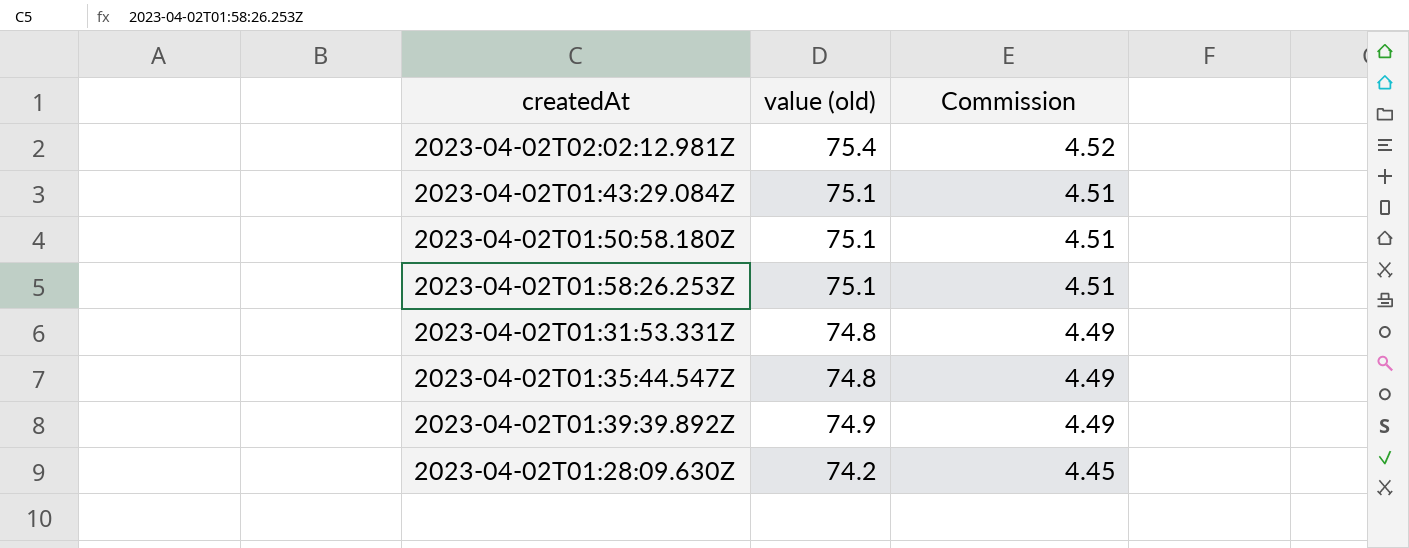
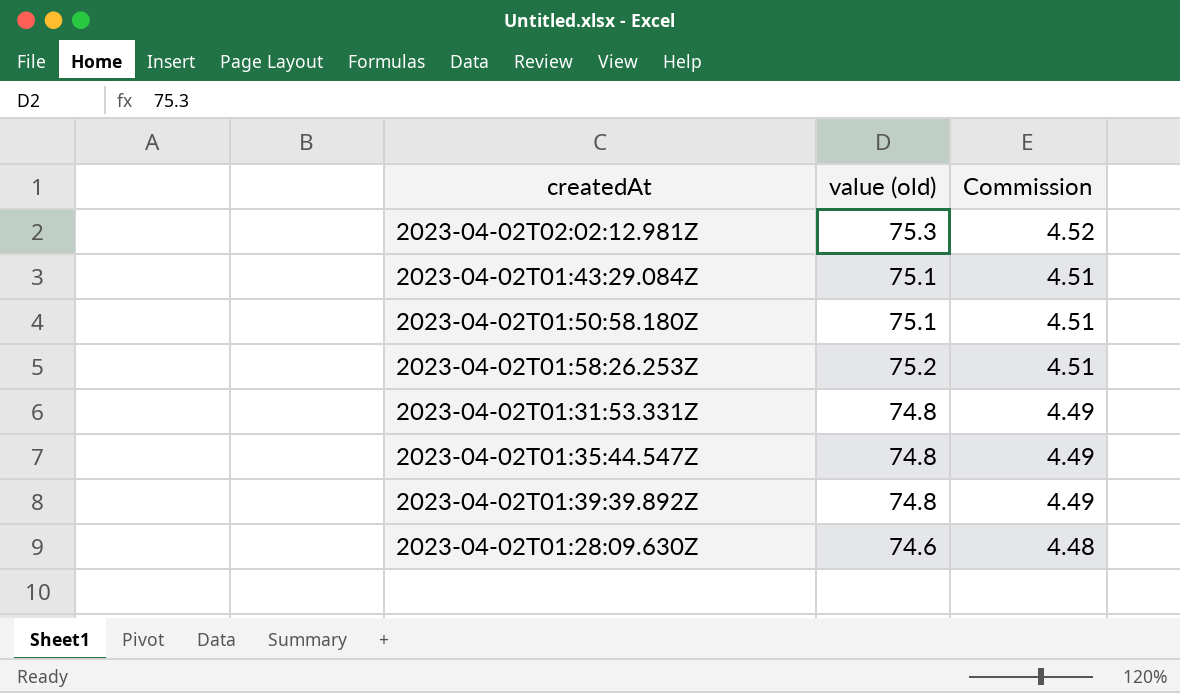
2023-04-02T02:02:12.981Z | value (old): 75.4 -> 75.3
2023-04-02T01:58:26.253Z | value (old): 75.1 -> 75.2
2023-04-02T01:39:39.892Z | value (old): 74.9 -> 74.8
2023-04-02T01:28:09.630Z | value (old): 74.2 -> 74.6
2023-04-02T01:28:09.630Z | Commission: 4.45 -> 4.48

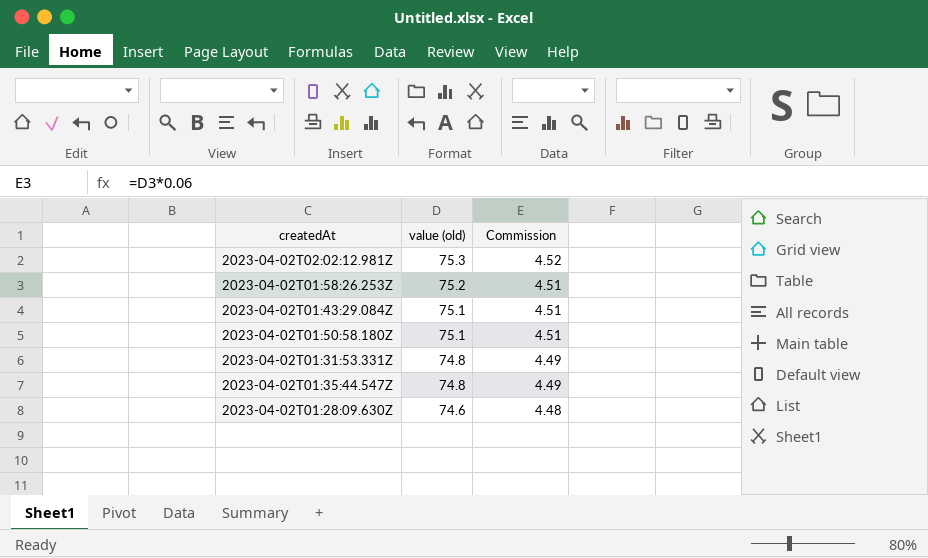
row order: Commission descending -> value (old) descending
row 2023-04-02T01:39:39.892Z: 74.8 | 4.49 -> none

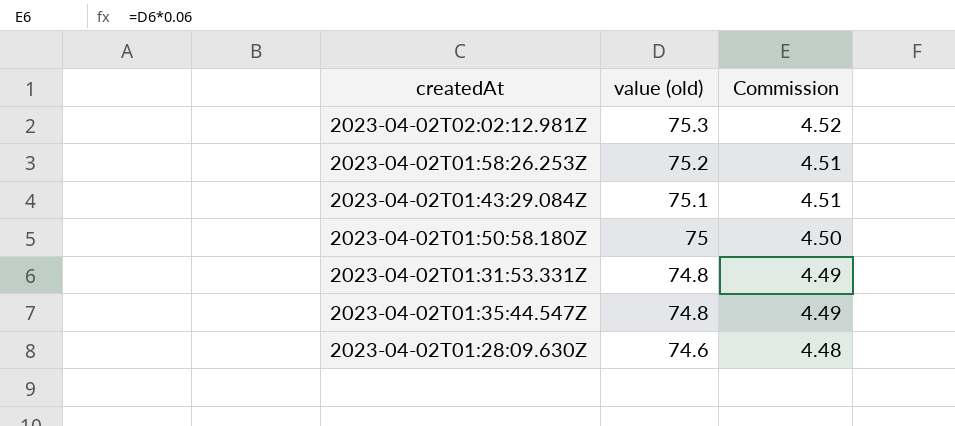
2023-04-02T01:50:58.180Z | value (old): 75.1 -> 75
2023-04-02T01:50:58.180Z | Commission: 4.51 -> 4.50

